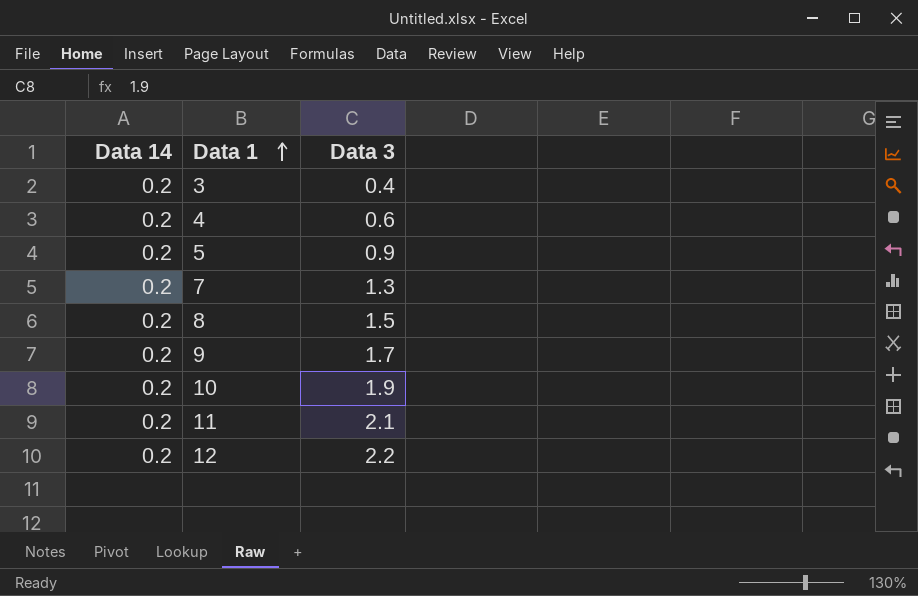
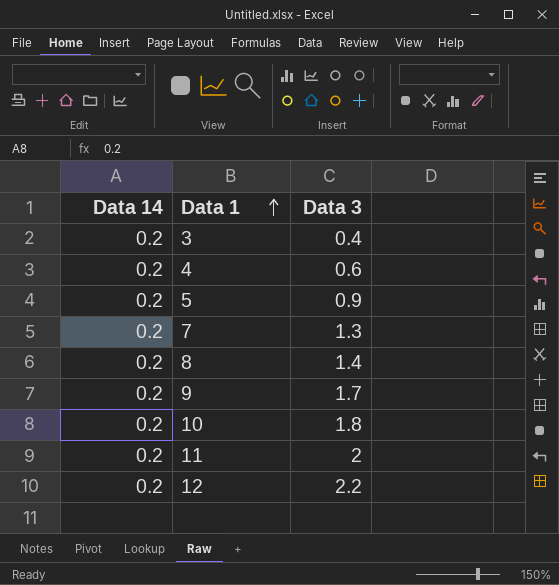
8 | Data 3: 1.5 -> 1.4
10 | Data 3: 1.9 -> 1.8
11 | Data 3: 2.1 -> 2

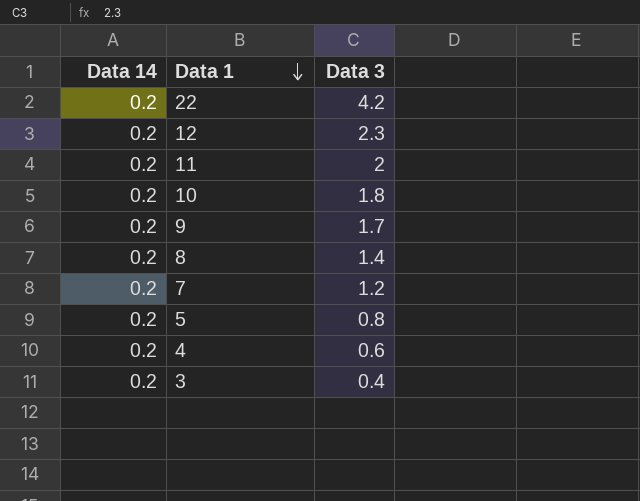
row order: Data 1 ascending -> Data 1 descending
row 22: none -> 0.2 | 4.2
12 | Data 3: 2.2 -> 2.3
7 | Data 3: 1.3 -> 1.2
5 | Data 3: 0.9 -> 0.8

